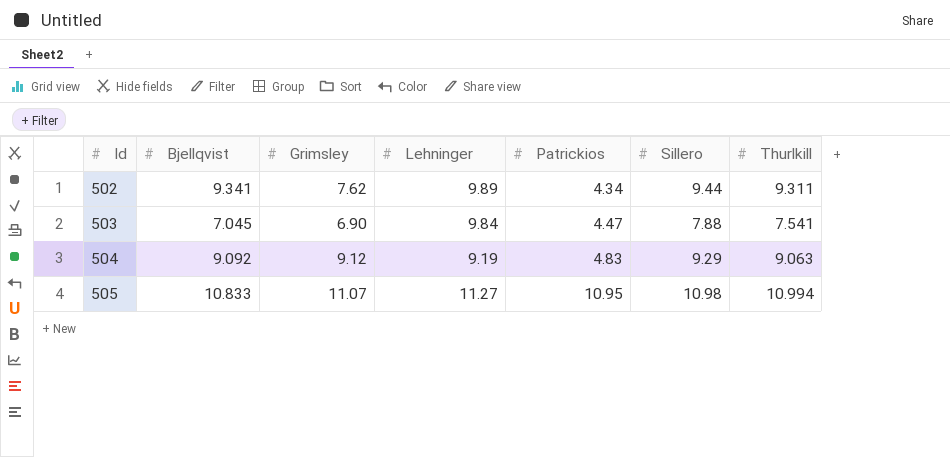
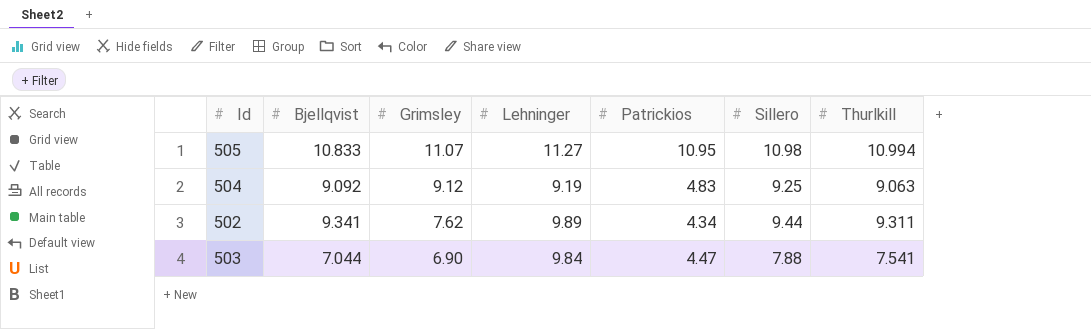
row order: Id ascending -> Grimsley descending
504 | Sillero: 9.29 -> 9.25
503 | Bjellqvist: 7.045 -> 7.044

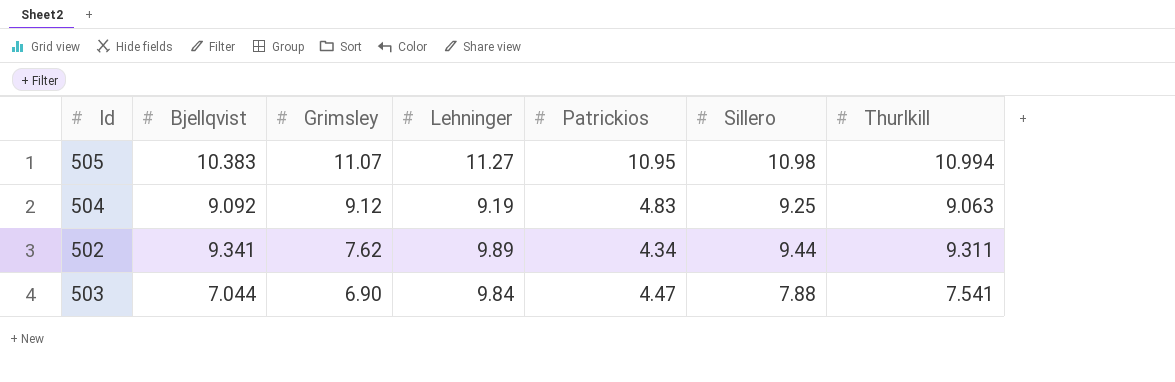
505 | Bjellqvist: 10.833 -> 10.383

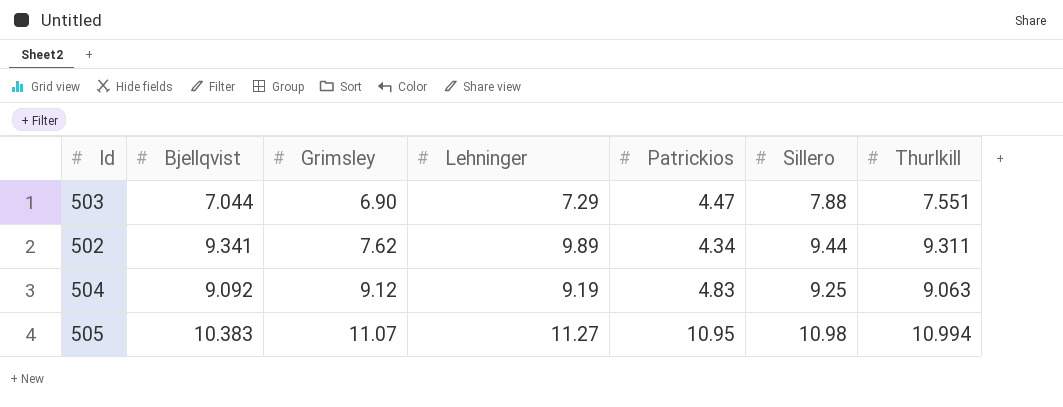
row order: Grimsley descending -> Grimsley ascending
503 | Lehninger: 9.84 -> 7.29
503 | Thurlkill: 7.541 -> 7.551

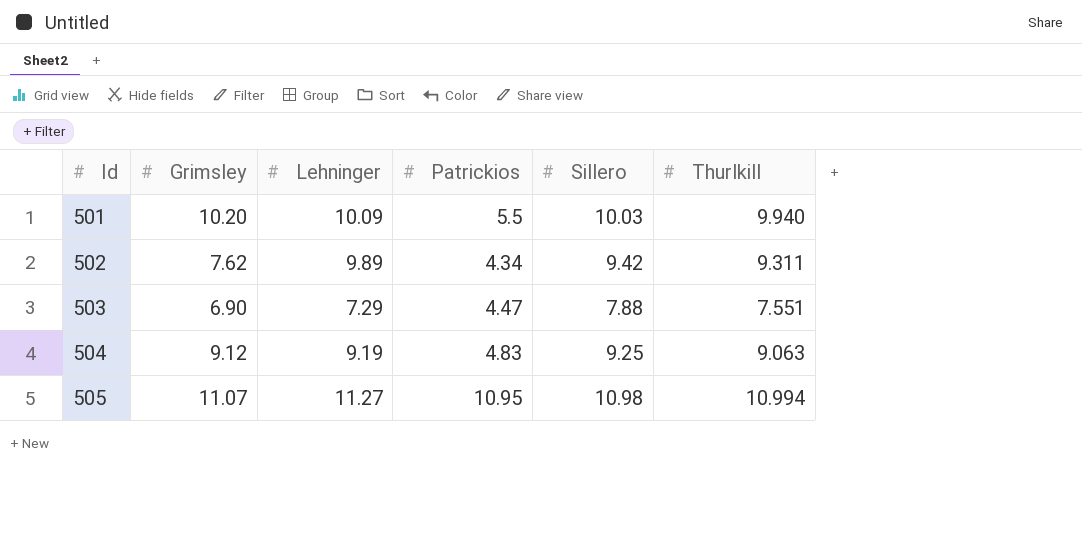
row order: Grimsley ascending -> Id ascending
column Bjellqvist | position: 2 -> none
row 501: none -> 10.20 | 10.09 | 5.5 | 10.03 | 9.940
502 | Sillero: 9.44 -> 9.42

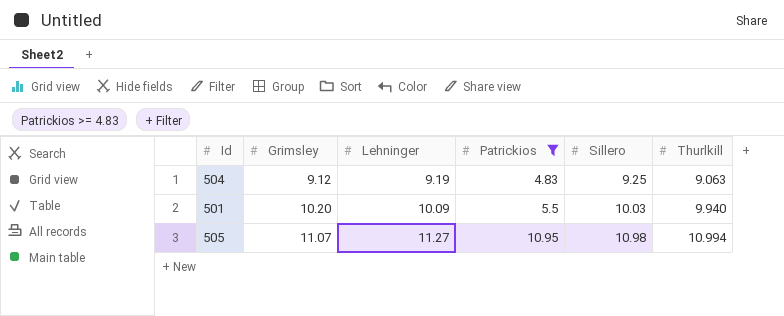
filter: none -> Patrickios >= 4.83
row order: Id ascending -> Grimsley ascending

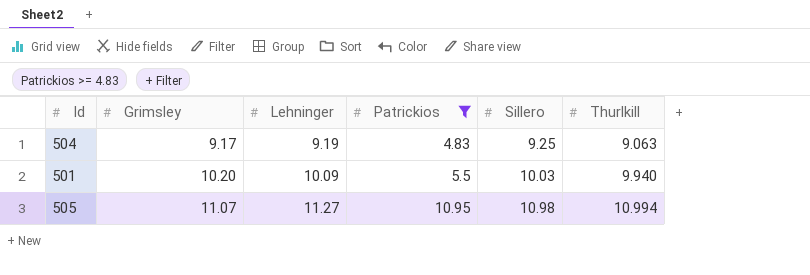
504 | Grimsley: 9.12 -> 9.17

